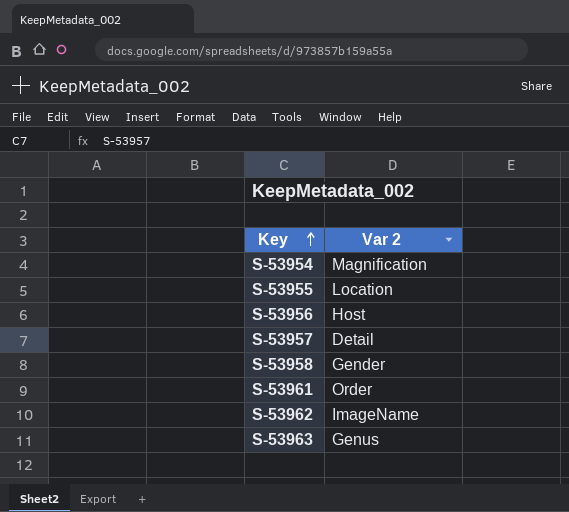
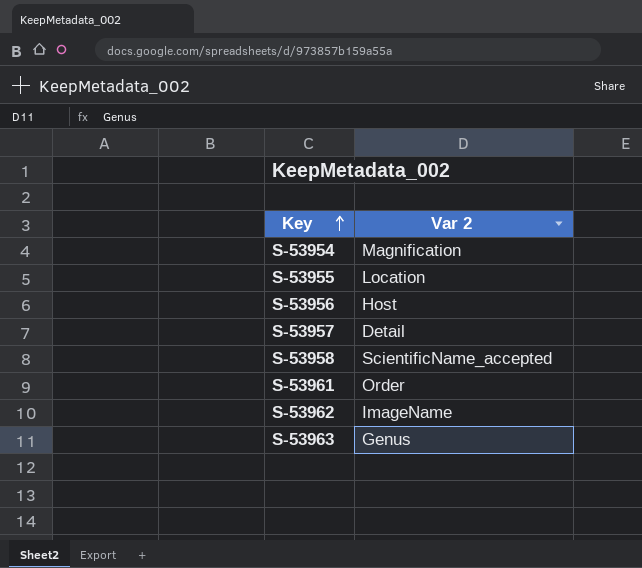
S-53958 | Var 2: Gender -> ScientificName_accepted

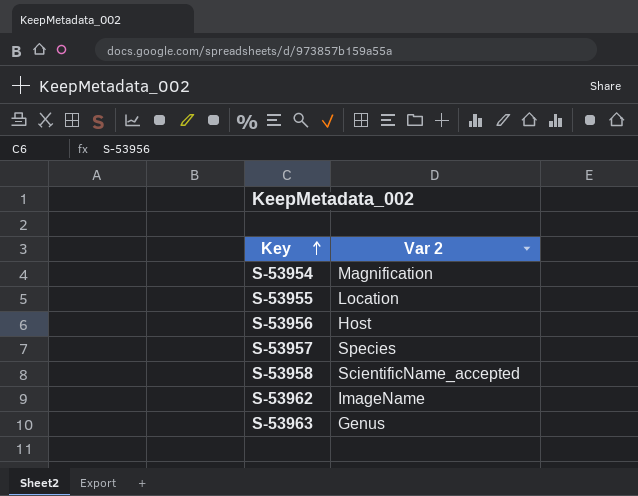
row S-53961: Order -> none
S-53957 | Var 2: Detail -> Species

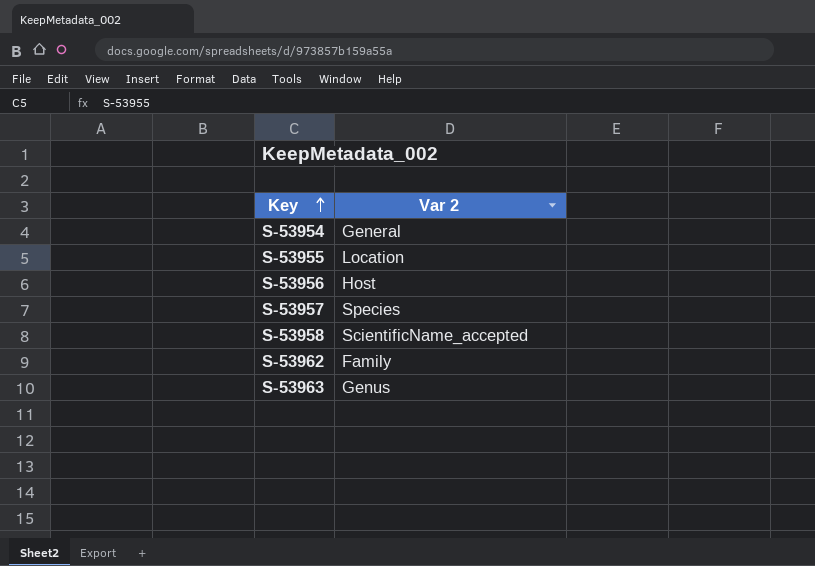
S-53954 | Var 2: Magnification -> General
S-53962 | Var 2: ImageName -> Family

